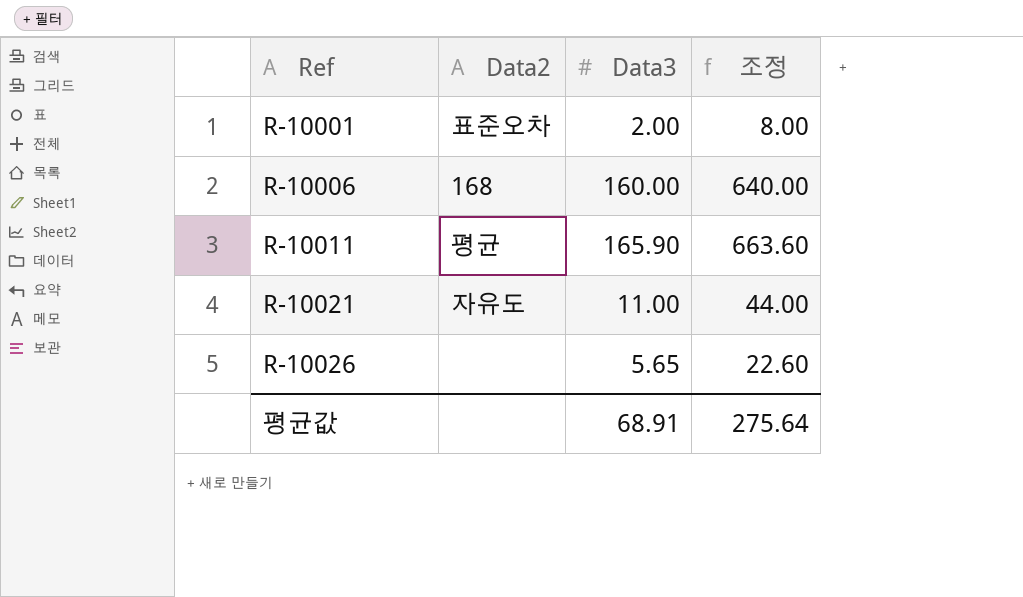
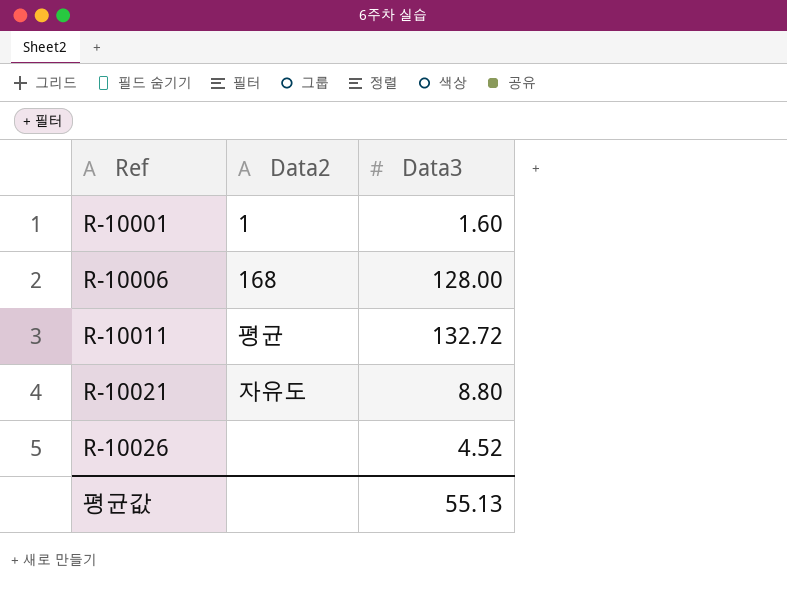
column 조정 | formula: [Data3] * 4 -> none
R-10001 | Data2: 표준오차 -> 1
R-10001 | Data3: 2.00 -> 1.60
R-10006 | Data3: 160.00 -> 128.00
R-10011 | Data3: 165.90 -> 132.72
R-10021 | Data3: 11.00 -> 8.80
R-10026 | Data3: 5.65 -> 4.52
평균값 | Data3: 68.91 -> 55.13

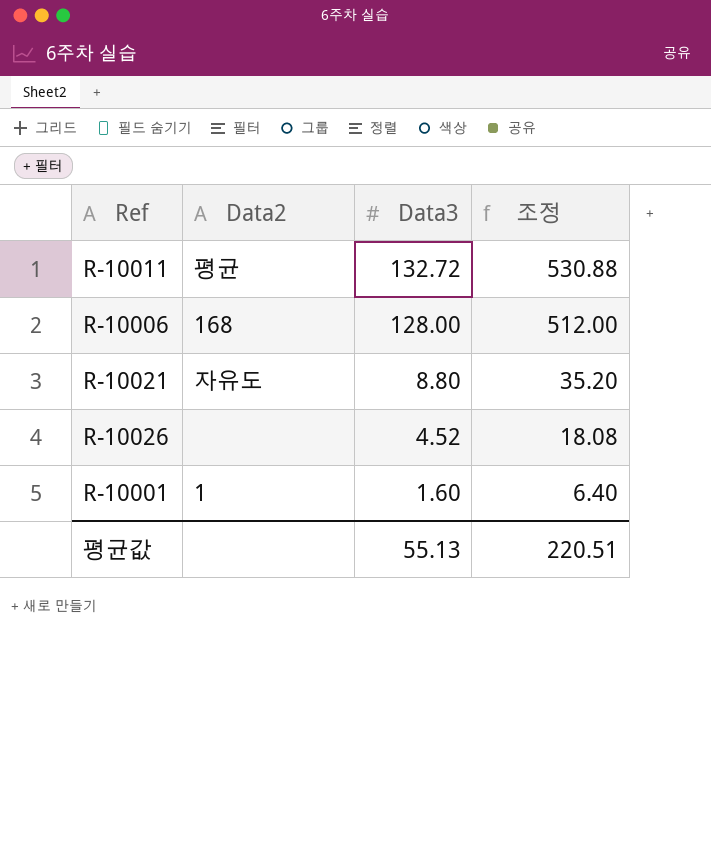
row order: Ref ascending -> Data3 descending
column 조정 | formula: none -> [Data3] * 4

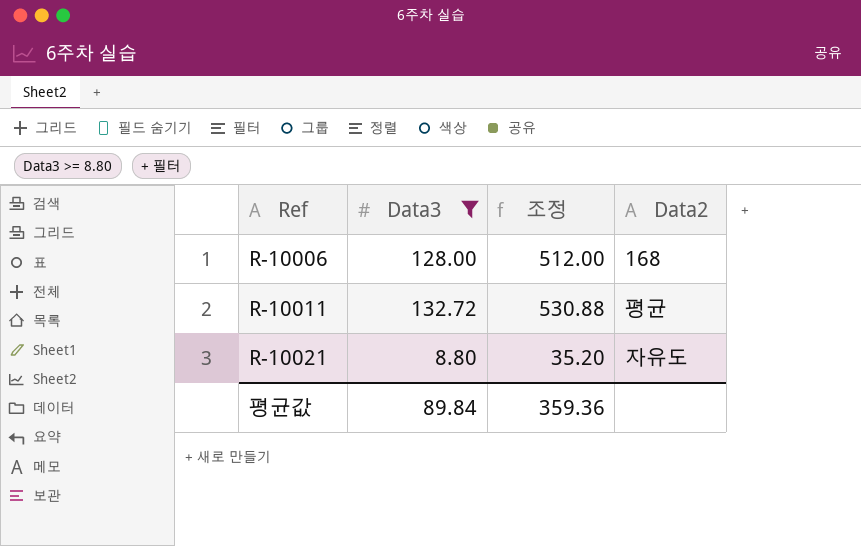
filter: none -> Data3 >= 8.80
row order: Data3 descending -> Ref ascending
column Data2 | position: 2 -> 4
평균값 | Data3: 55.13 -> 89.84
평균값 | 조정: 220.51 -> 359.36

